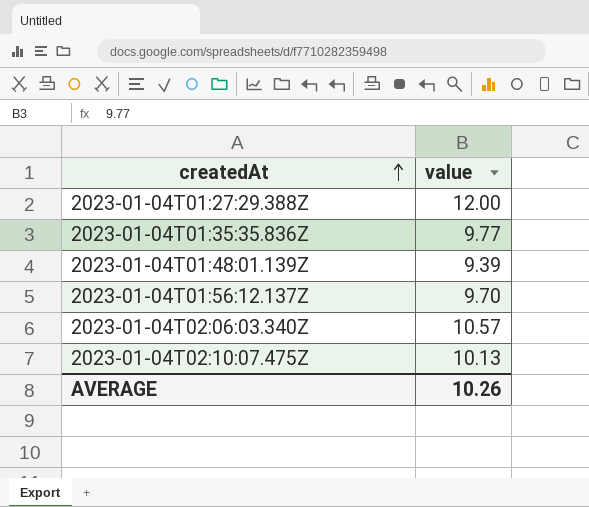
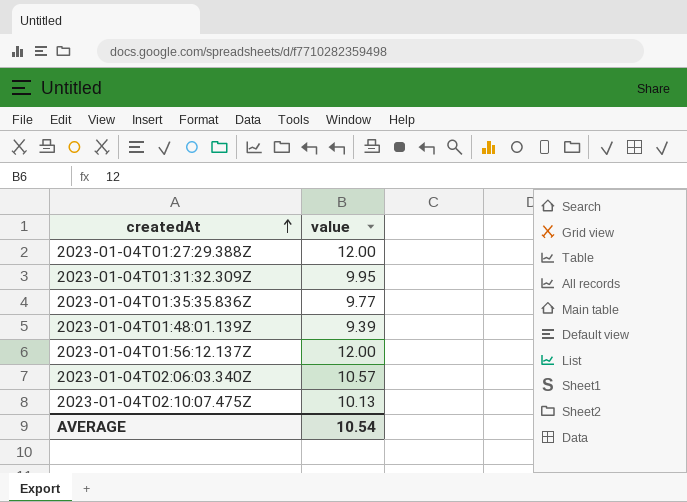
row 2023-01-04T01:31:32.309Z: none -> 9.95
2023-01-04T01:56:12.137Z | value: 9.70 -> 12.00
AVERAGE | value: 10.26 -> 10.54

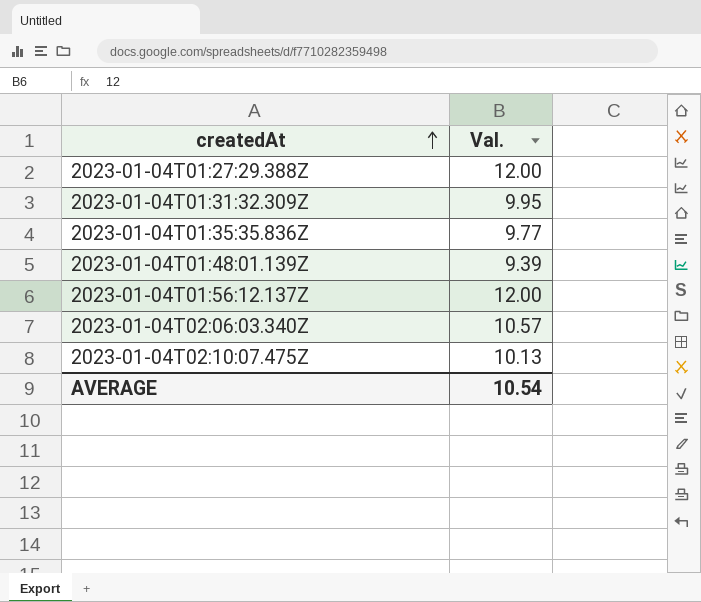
column name: value -> Val.

